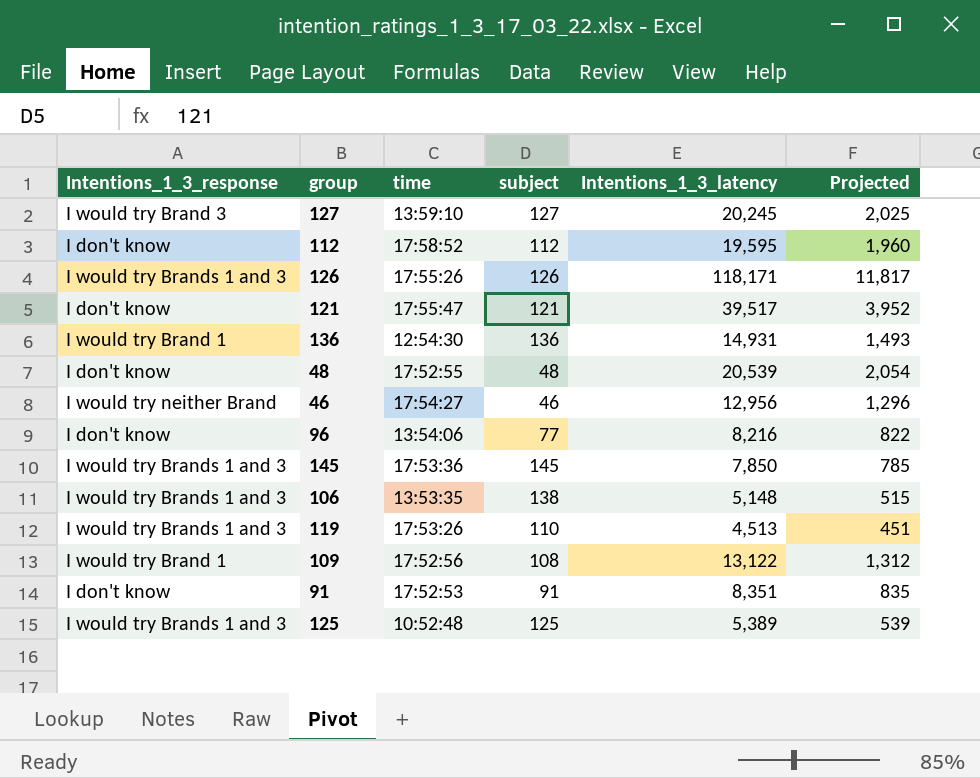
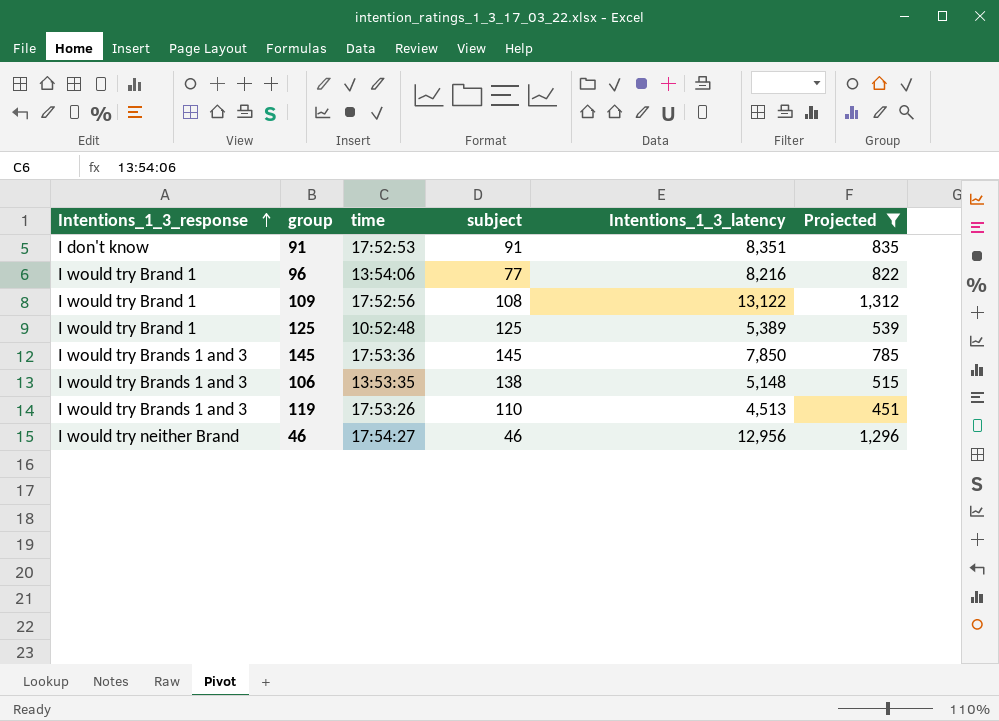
filter: none -> Projected <= 1,312
row order: none -> Intentions_1_3_response ascending
96 | Intentions_1_3_response: I don't know -> I would try Brand 1
125 | Intentions_1_3_response: I would try Brands 1 and 3 -> I would try Brand 1

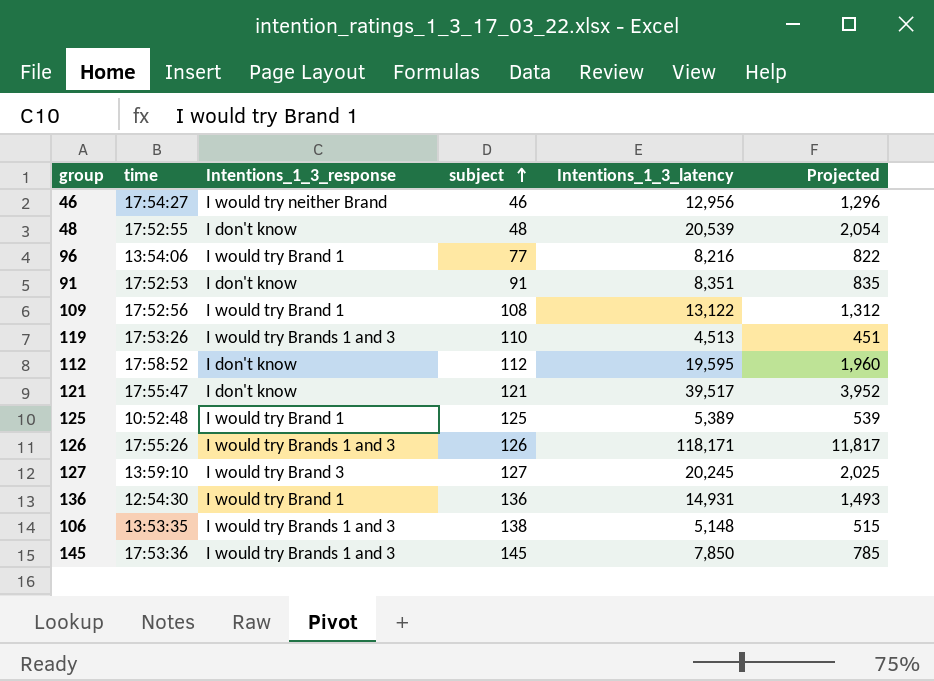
filter: Projected <= 1,312 -> none
row order: Intentions_1_3_response ascending -> subject ascending
column Intentions_1_3_response | position: 1 -> 3

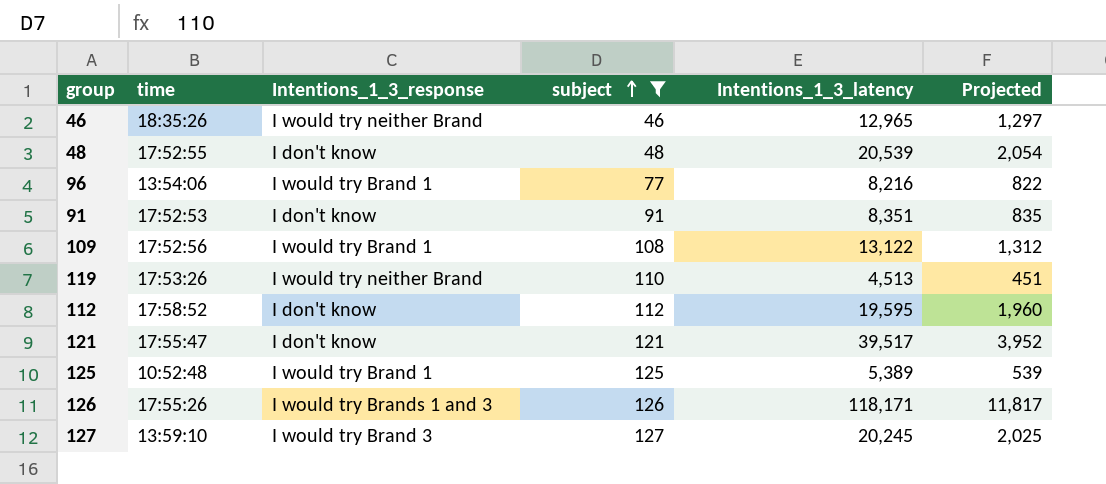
filter: none -> subject <= 127
46 | time: 17:54:27 -> 18:35:26
46 | Intentions_1_3_latency: 12,956 -> 12,965
46 | Projected: 1,296 -> 1,297
119 | Intentions_1_3_response: I would try Brands 1 and 3 -> I would try neither Brand

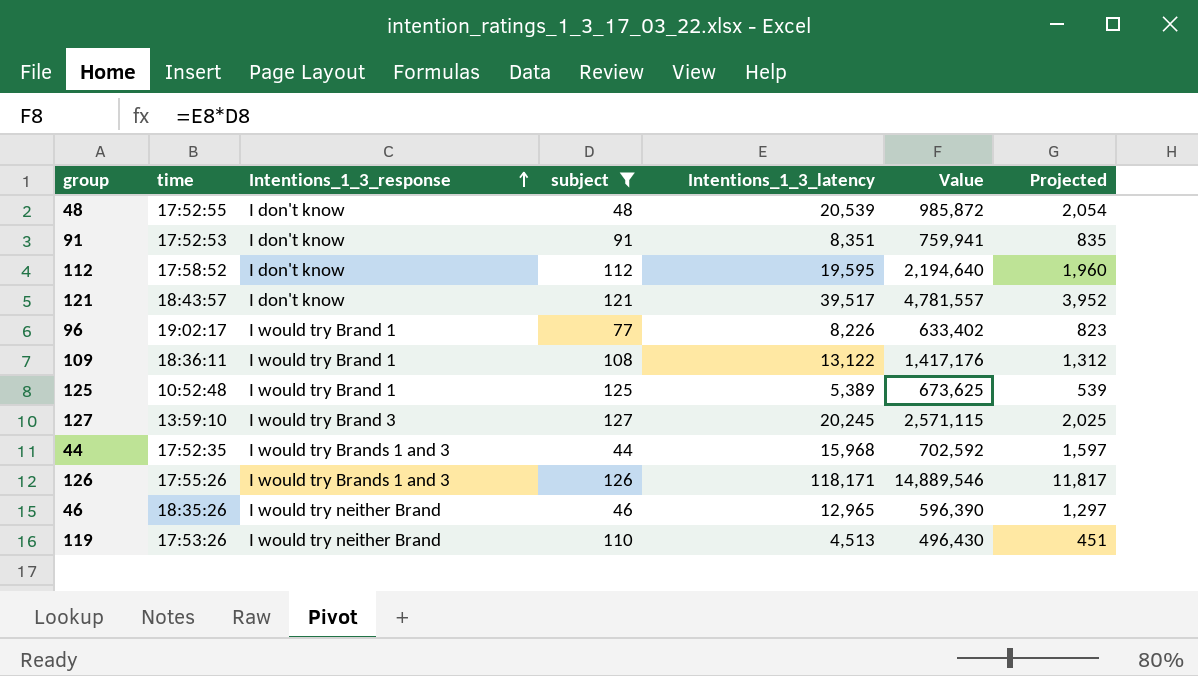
row order: subject ascending -> Intentions_1_3_response ascending
column Value | formula: none -> [subject] * [Intentions_1_3_latency]
121 | time: 17:55:47 -> 18:43:57
96 | time: 13:54:06 -> 19:02:17
96 | Intentions_1_3_latency: 8,216 -> 8,226
96 | Projected: 822 -> 823
109 | time: 17:52:56 -> 18:36:11
row 44: none -> 17:52:35 | I would try Brands 1 and 3 | 44 | 15,968 | 702,592 | 1,597

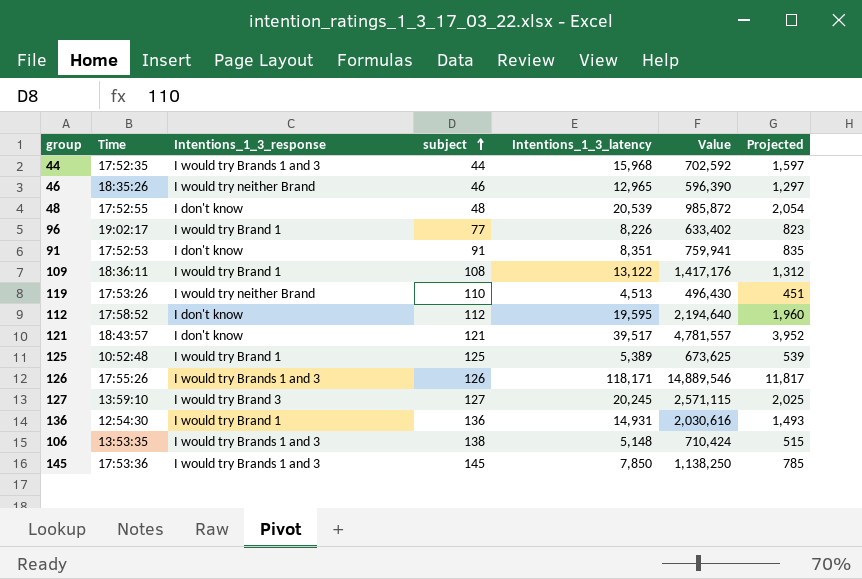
filter: subject <= 127 -> none
row order: Intentions_1_3_response ascending -> subject ascending
column name: time -> Time

